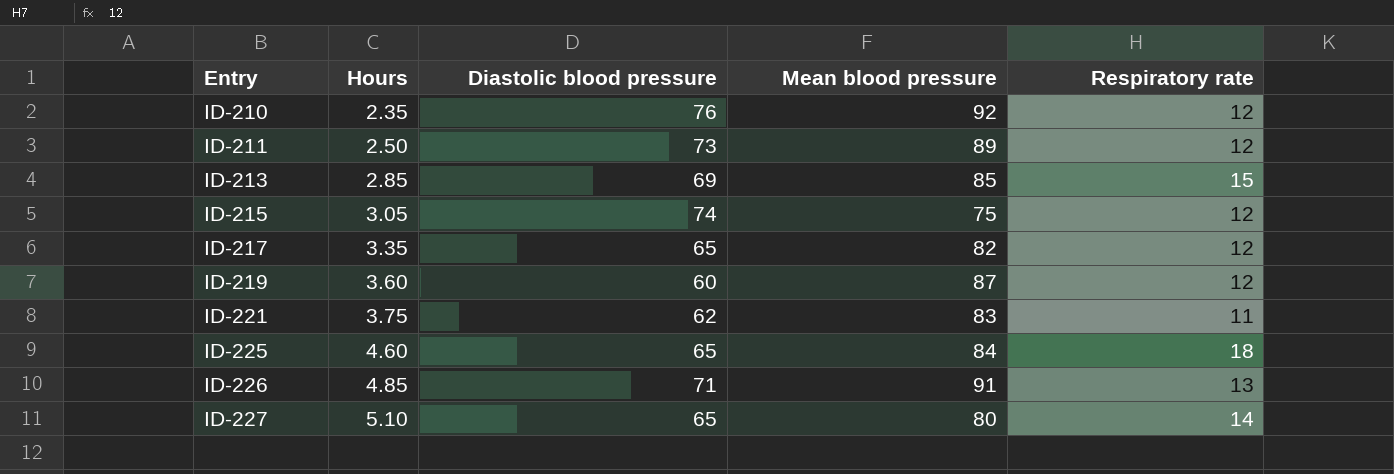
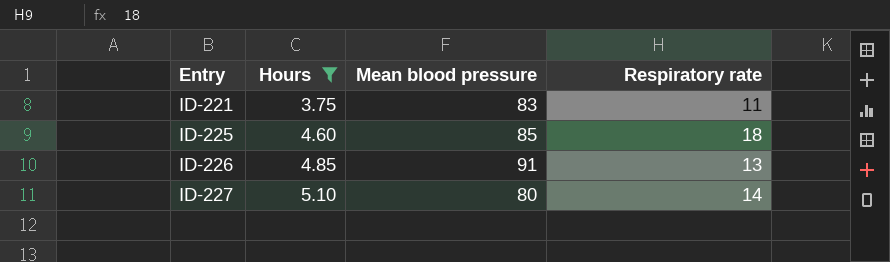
filter: none -> Hours >= 3.75
column Diastolic blood pressure | position: 3 -> none
ID-225 | Mean blood pressure: 84 -> 85

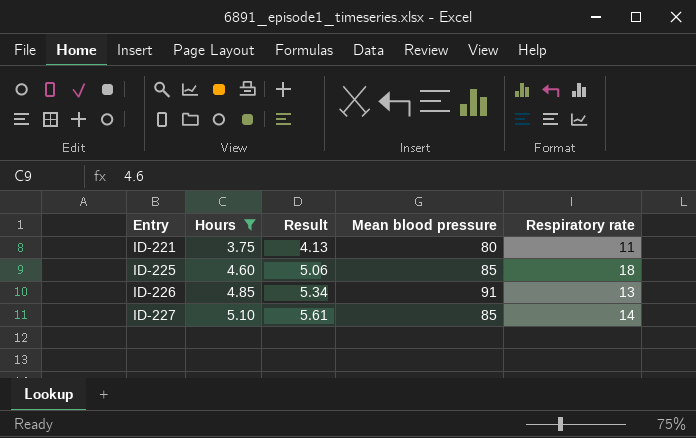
column Result | formula: none -> [Hours] * 1.1
ID-221 | Mean blood pressure: 83 -> 80
ID-227 | Mean blood pressure: 80 -> 85

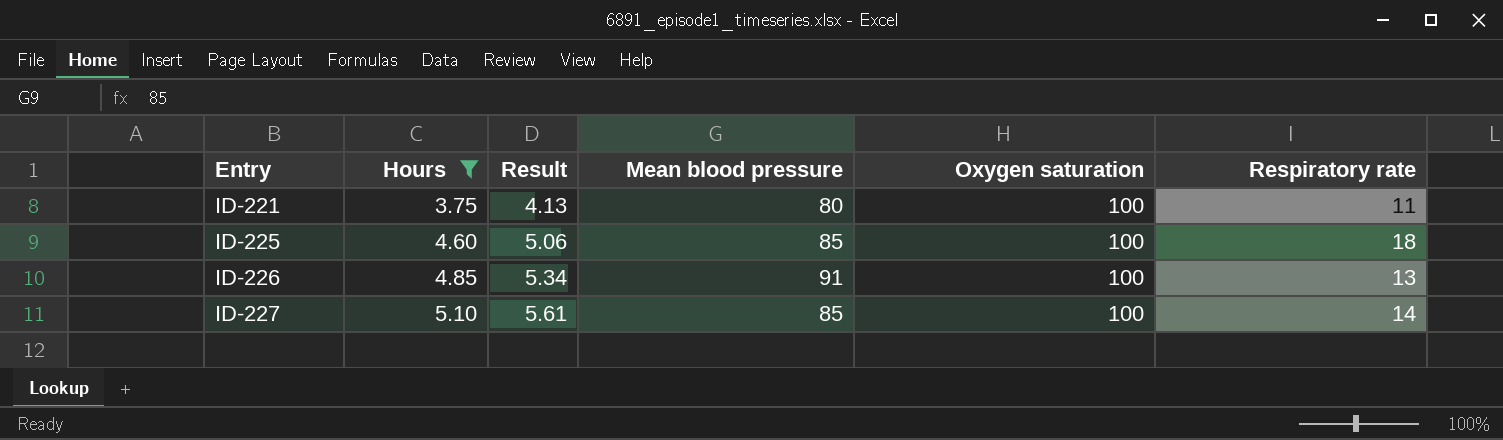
column Oxygen saturation | position: none -> 5

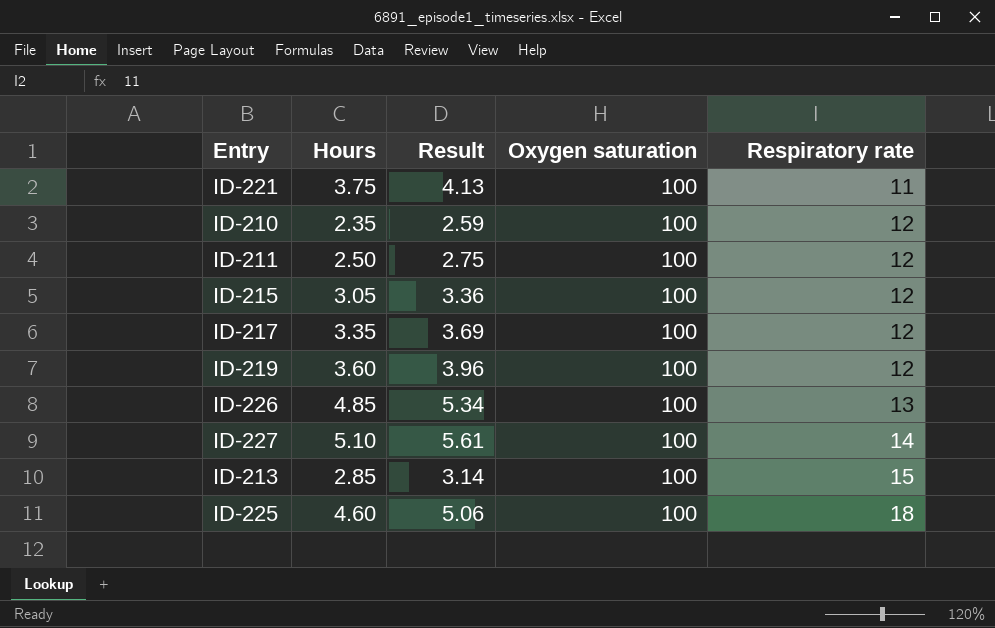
filter: Hours >= 3.75 -> none
row order: Entry ascending -> Respiratory rate ascending
column Mean blood pressure | position: 4 -> none

